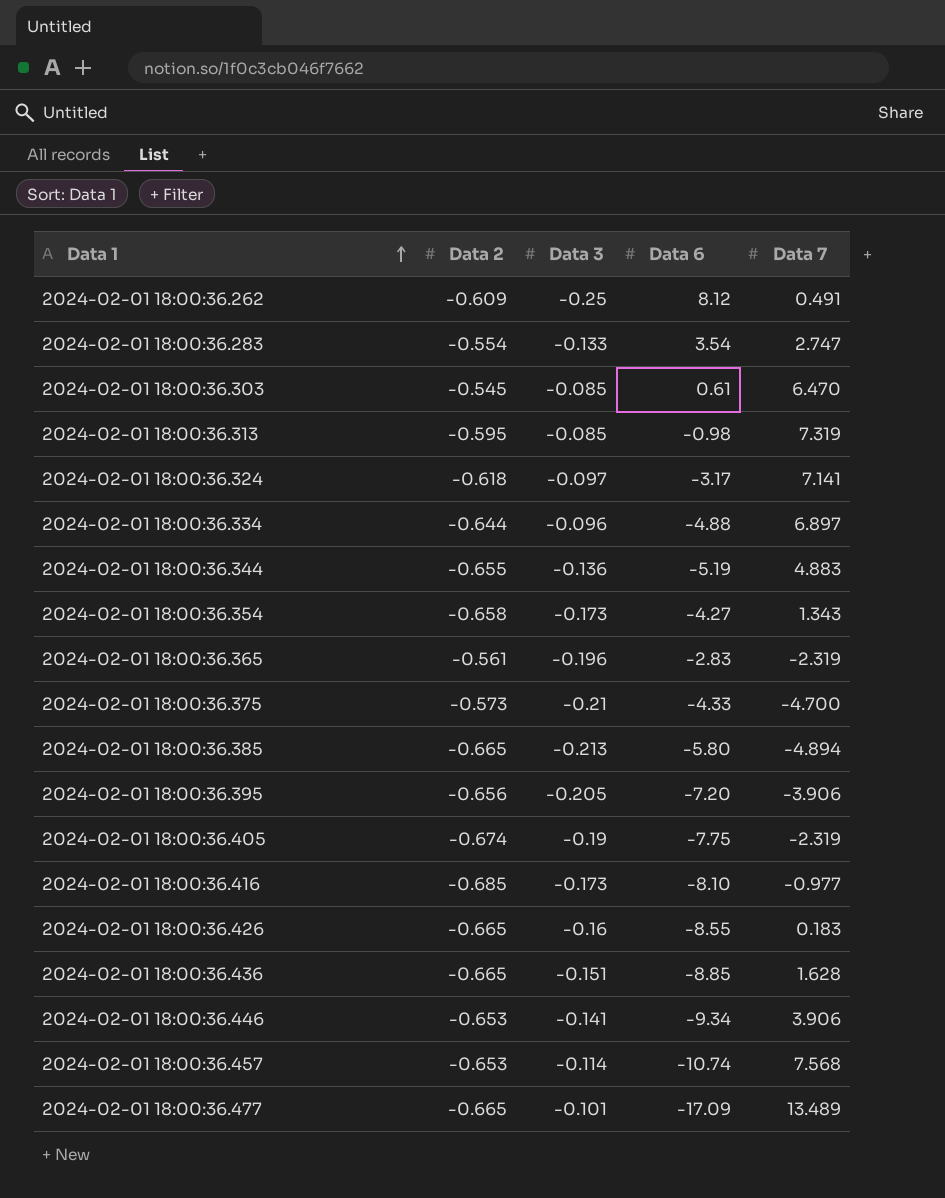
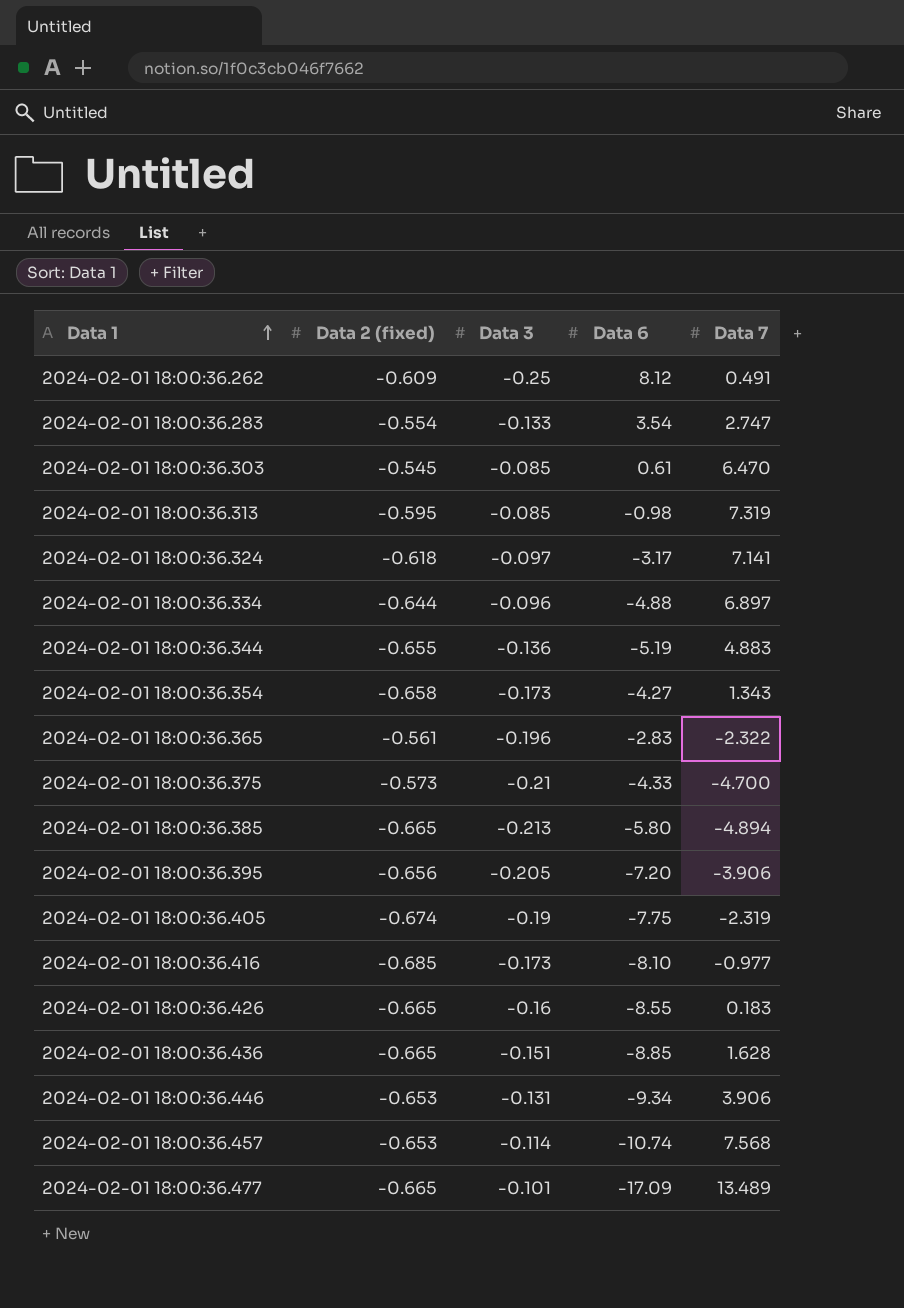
column name: Data 2 -> Data 2 (fixed)
2024-02-01 18:00:36.365 | Data 7: -2.319 -> -2.322
2024-02-01 18:00:36.446 | Data 3: -0.141 -> -0.131

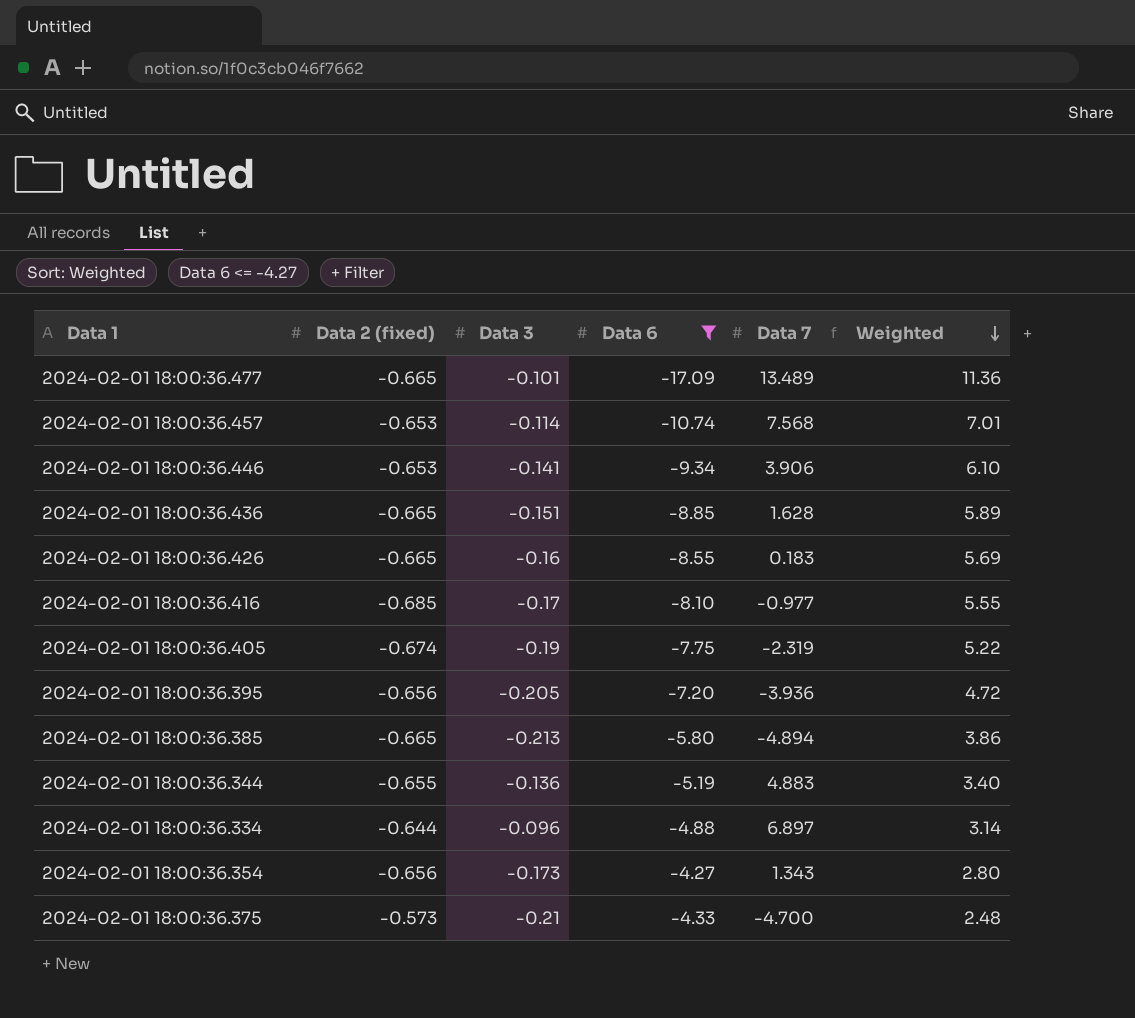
filter: none -> Data 6 <= -4.27
row order: Data 1 ascending -> Weighted descending
column Weighted | formula: none -> [Data 2 (fixed)] * [Data 6]
2024-02-01 18:00:36.446 | Data 3: -0.131 -> -0.141
2024-02-01 18:00:36.416 | Data 3: -0.173 -> -0.17
2024-02-01 18:00:36.395 | Data 7: -3.906 -> -3.936
2024-02-01 18:00:36.354 | Data 2 (fixed): -0.658 -> -0.656

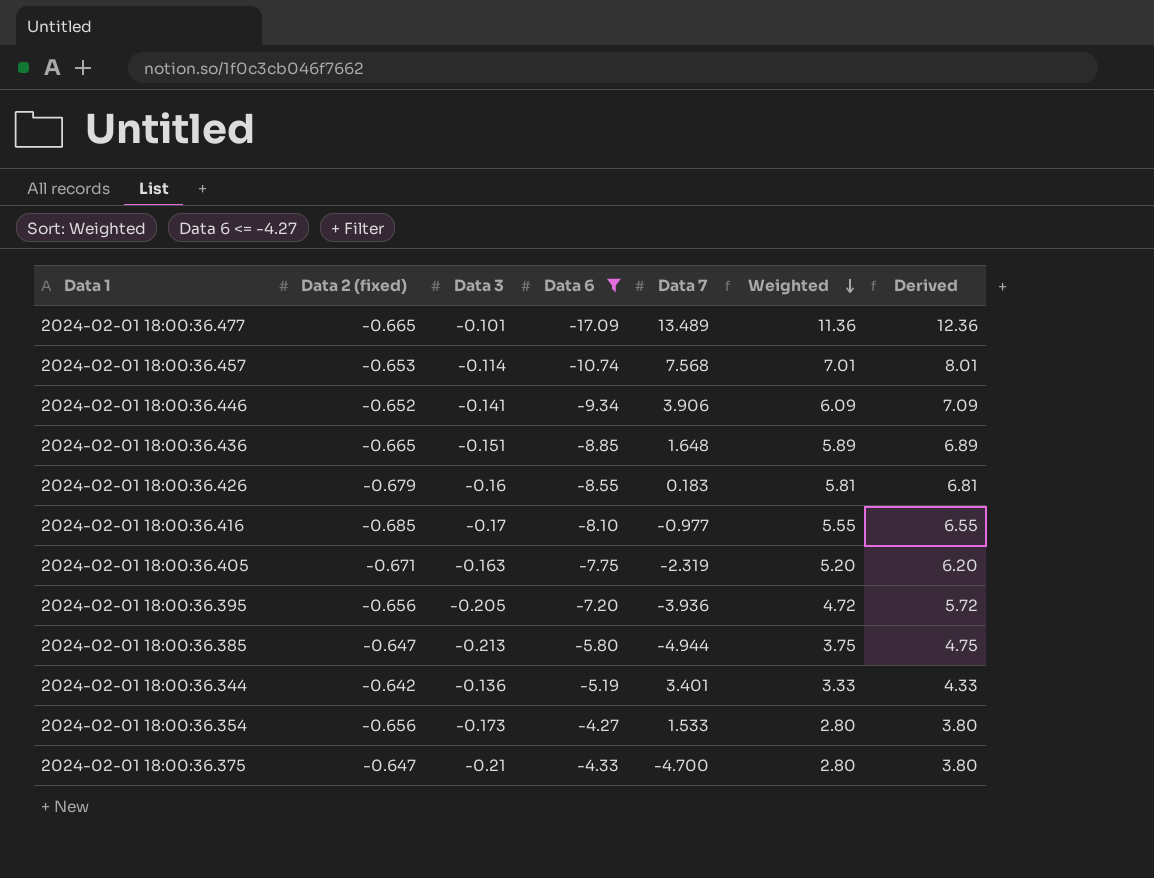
column Derived | formula: none -> [Weighted] + 1
row 2024-02-01 18:00:36.334: -0.644 | -0.096 | -4.88 | 6.897 | 3.14 -> none
2024-02-01 18:00:36.446 | Data 2 (fixed): -0.653 -> -0.652
2024-02-01 18:00:36.446 | Weighted: 6.10 -> 6.09
2024-02-01 18:00:36.436 | Data 7: 1.628 -> 1.648
2024-02-01 18:00:36.426 | Data 2 (fixed): -0.665 -> -0.679
2024-02-01 18:00:36.426 | Weighted: 5.69 -> 5.81
2024-02-01 18:00:36.405 | Data 2 (fixed): -0.674 -> -0.671
2024-02-01 18:00:36.405 | Data 3: -0.19 -> -0.163
2024-02-01 18:00:36.405 | Weighted: 5.22 -> 5.20
2024-02-01 18:00:36.385 | Data 2 (fixed): -0.665 -> -0.647
2024-02-01 18:00:36.385 | Data 7: -4.894 -> -4.944
2024-02-01 18:00:36.385 | Weighted: 3.86 -> 3.75
2024-02-01 18:00:36.344 | Data 2 (fixed): -0.655 -> -0.642
2024-02-01 18:00:36.344 | Data 7: 4.883 -> 3.401
2024-02-01 18:00:36.344 | Weighted: 3.40 -> 3.33
2024-02-01 18:00:36.354 | Data 7: 1.343 -> 1.533
2024-02-01 18:00:36.375 | Data 2 (fixed): -0.573 -> -0.647
2024-02-01 18:00:36.375 | Weighted: 2.48 -> 2.80

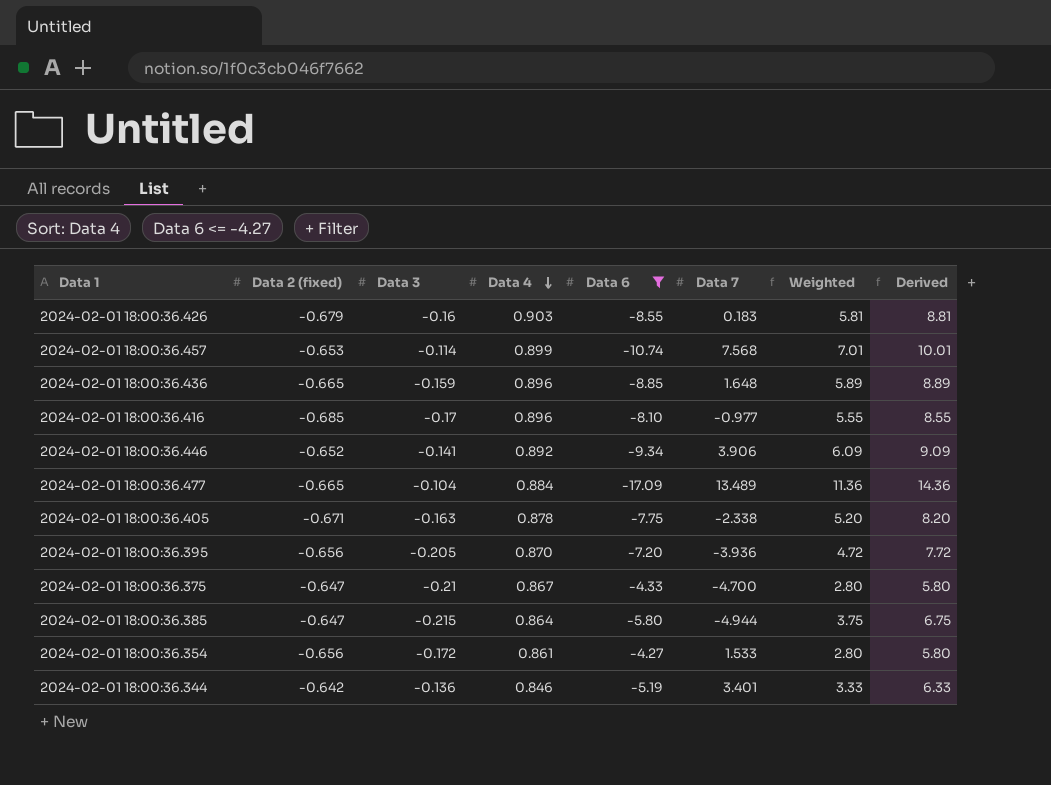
row order: Weighted descending -> Data 4 descending
column Data 4 | position: none -> 4
column Derived | formula: [Weighted] + 1 -> [Weighted] + 3
2024-02-01 18:00:36.436 | Data 3: -0.151 -> -0.159
2024-02-01 18:00:36.477 | Data 3: -0.101 -> -0.104
2024-02-01 18:00:36.405 | Data 7: -2.319 -> -2.338
2024-02-01 18:00:36.385 | Data 3: -0.213 -> -0.215
2024-02-01 18:00:36.354 | Data 3: -0.173 -> -0.172

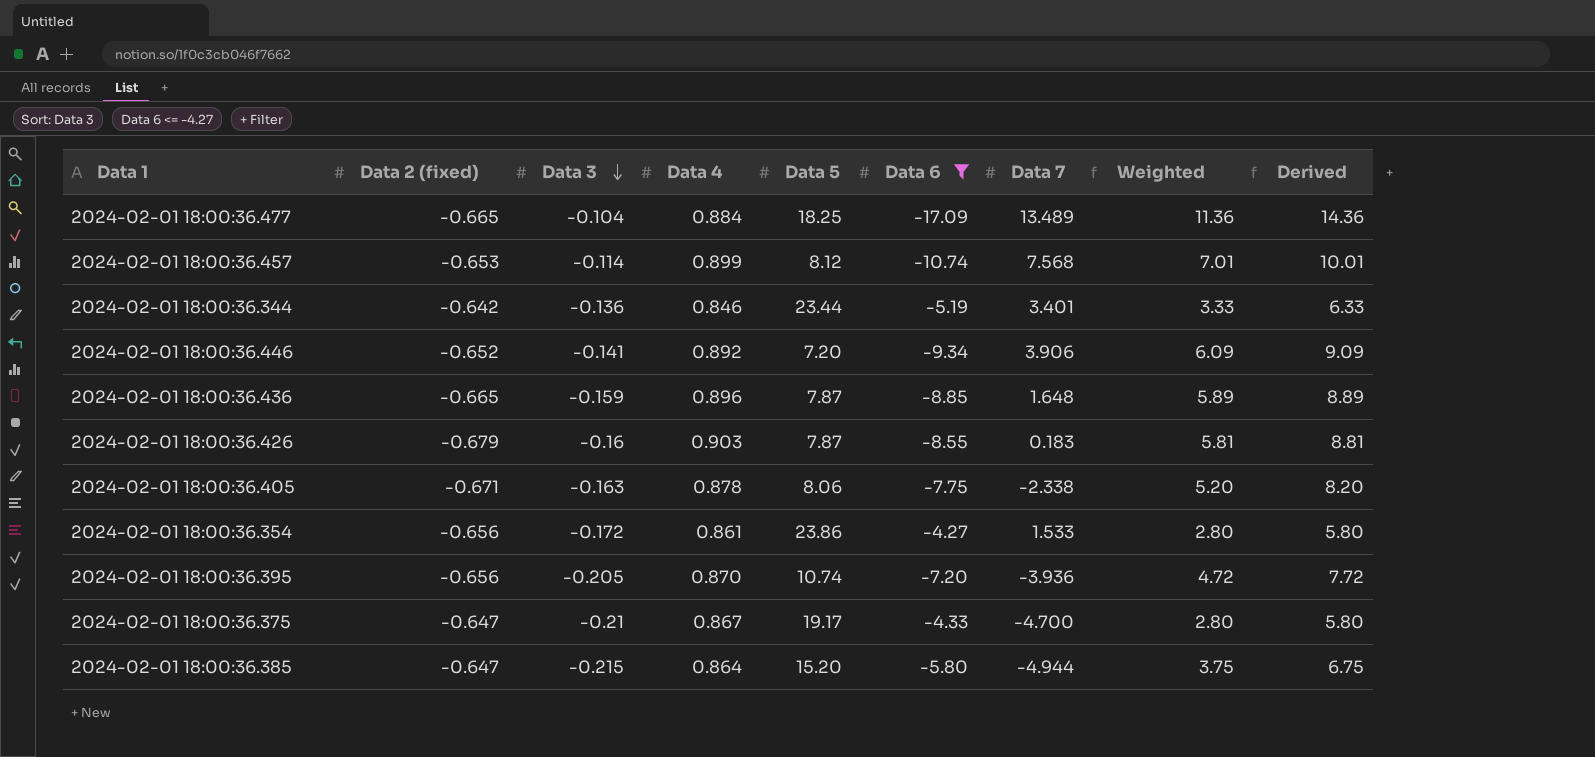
row order: Data 4 descending -> Data 3 descending
column Data 5 | position: none -> 5
row 2024-02-01 18:00:36.416: -0.685 | -0.17 | 0.896 | -8.10 | -0.977 | 5.55 | 8.55 -> none

